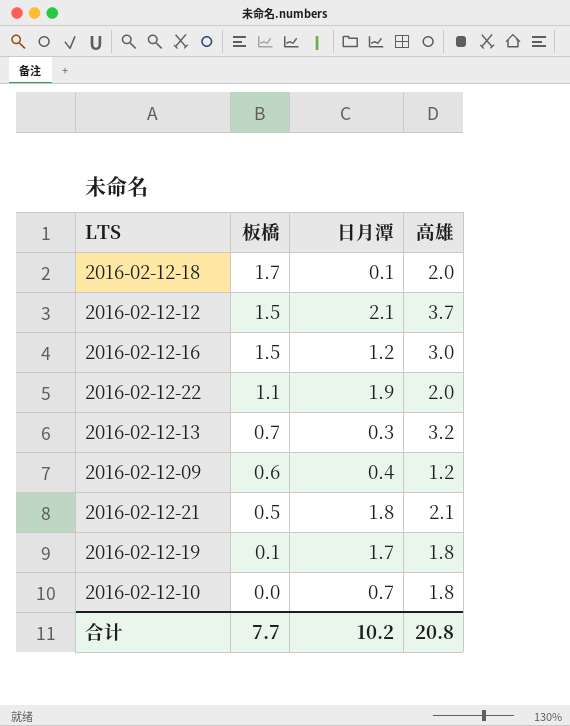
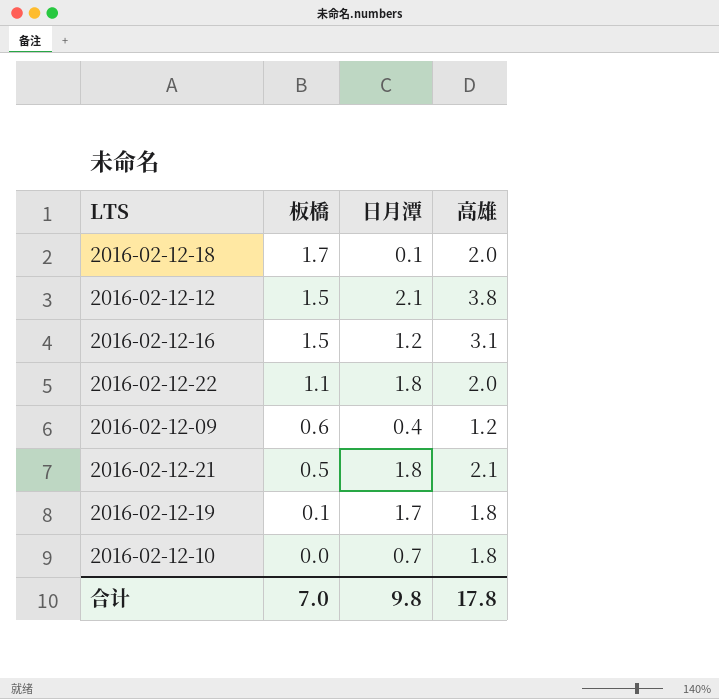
row 2016-02-12-13: 0.7 | 0.3 | 3.2 -> none
2016-02-12-12 | 高雄: 3.7 -> 3.8
2016-02-12-16 | 高雄: 3.0 -> 3.1
2016-02-12-22 | 日月潭: 1.9 -> 1.8
合计 | 板橋: 7.7 -> 7.0
合计 | 日月潭: 10.2 -> 9.8
合计 | 高雄: 20.8 -> 17.8

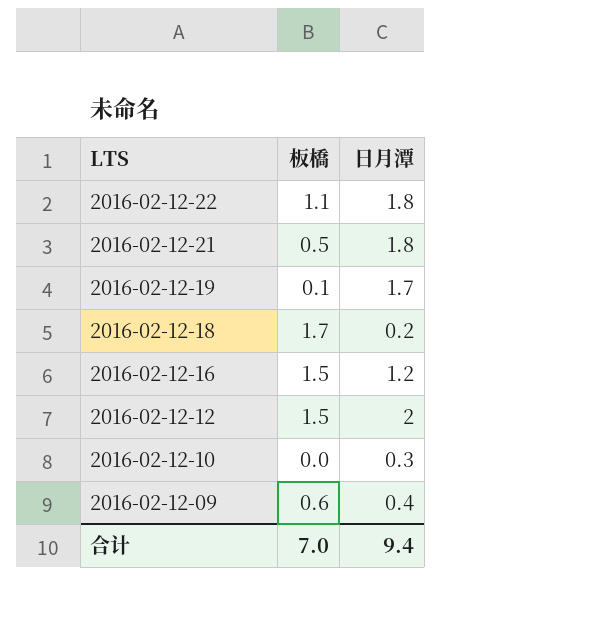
row order: 板橋 descending -> LTS descending
column 高雄 | position: 4 -> none
2016-02-12-18 | 日月潭: 0.1 -> 0.2
2016-02-12-12 | 日月潭: 2.1 -> 2
2016-02-12-10 | 日月潭: 0.7 -> 0.3
合计 | 日月潭: 9.8 -> 9.4

